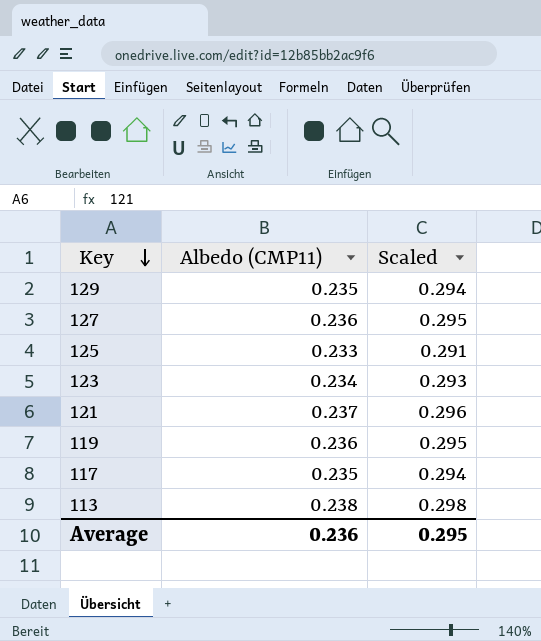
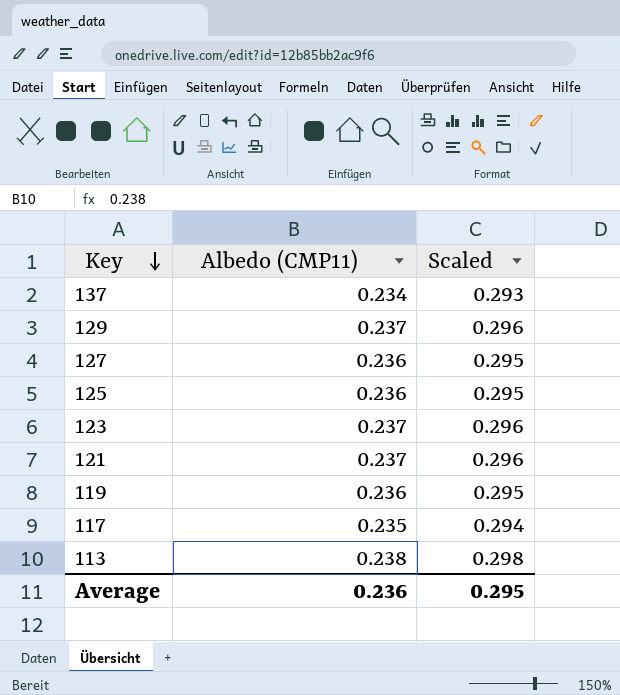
row 137: none -> 0.234 | 0.293
129 | Albedo (CMP11): 0.235 -> 0.237
129 | Scaled: 0.294 -> 0.296
125 | Albedo (CMP11): 0.233 -> 0.236
125 | Scaled: 0.291 -> 0.295
123 | Albedo (CMP11): 0.234 -> 0.237
123 | Scaled: 0.293 -> 0.296

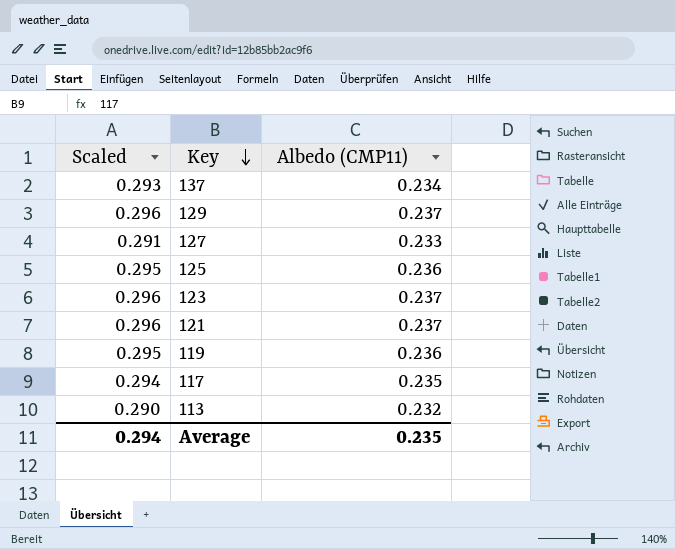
column Scaled | position: 3 -> 1
127 | Scaled: 0.295 -> 0.291
127 | Albedo (CMP11): 0.236 -> 0.233
113 | Scaled: 0.298 -> 0.290
113 | Albedo (CMP11): 0.238 -> 0.232
Average | Scaled: 0.295 -> 0.294
Average | Albedo (CMP11): 0.236 -> 0.235

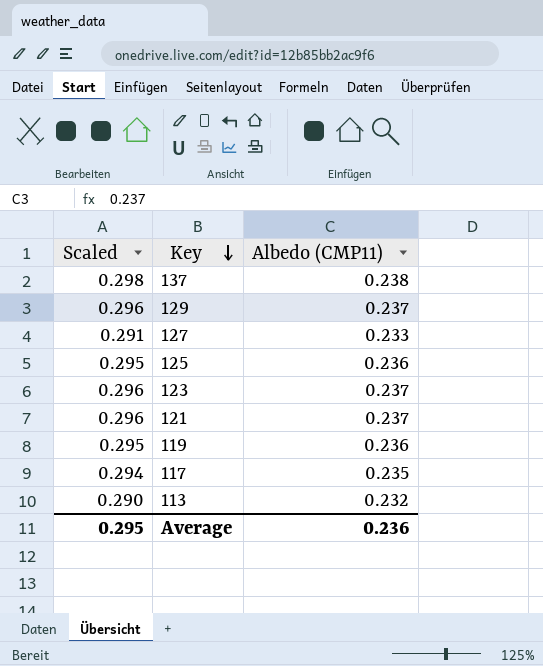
137 | Scaled: 0.293 -> 0.298
137 | Albedo (CMP11): 0.234 -> 0.238
Average | Scaled: 0.294 -> 0.295
Average | Albedo (CMP11): 0.235 -> 0.236

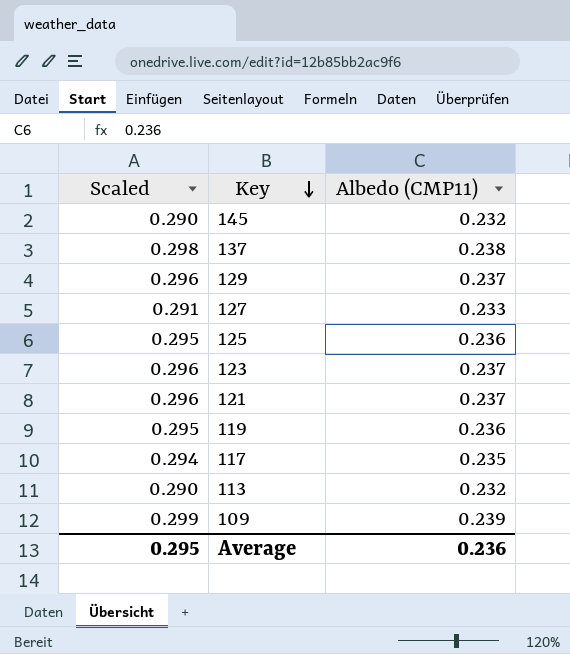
row 145: none -> 0.290 | 0.232
row 109: none -> 0.299 | 0.239

